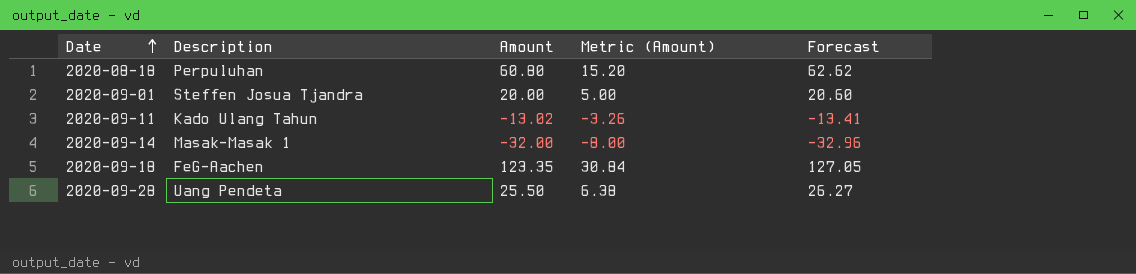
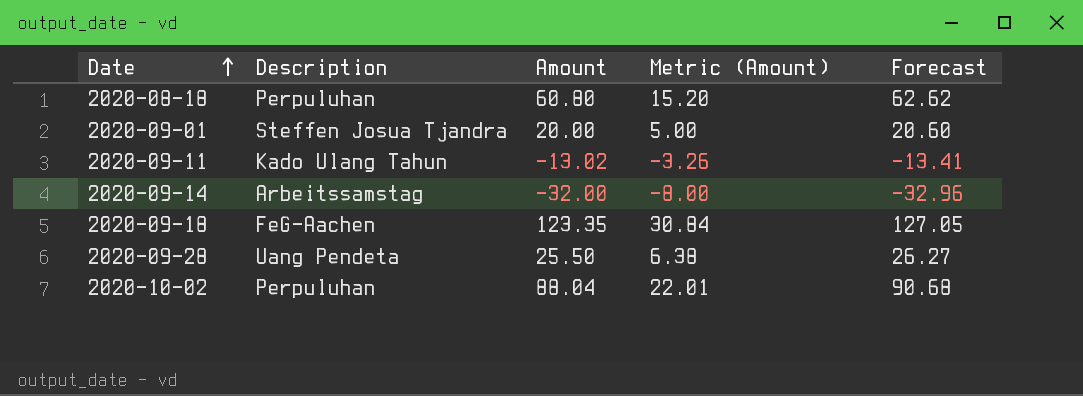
2020-09-14 | Description: Masak-Masak 1 -> Arbeitssamstag
row 2020-10-02: none -> Perpuluhan | 88.04 | 22.01 | 90.68

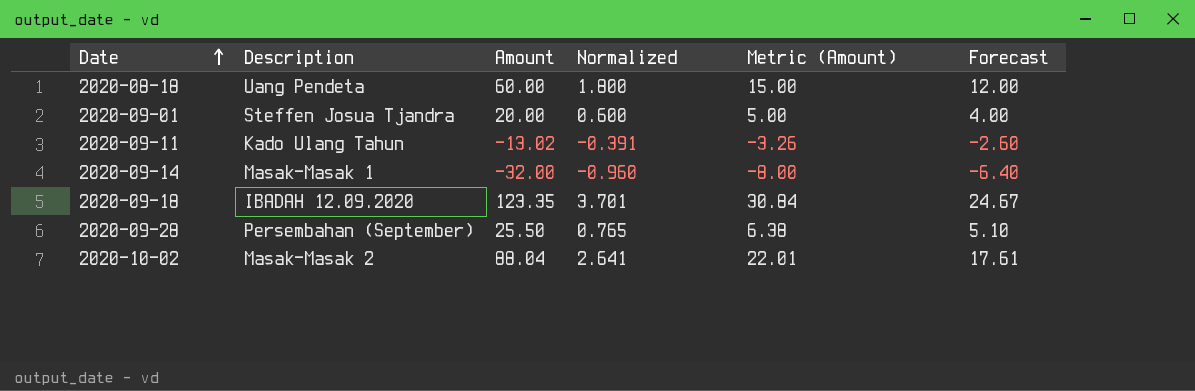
column Normalized | formula: none -> [Amount] * 0.03
column Forecast | formula: [Amount] * 1.03 -> [Amount] * 0.2
2020-08-18 | Description: Perpuluhan -> Uang Pendeta
2020-08-18 | Amount: 60.80 -> 60.00
2020-08-18 | Metric (Amount): 15.20 -> 15.00
2020-09-14 | Description: Arbeitssamstag -> Masak-Masak 1
2020-09-18 | Description: FeG-Aachen -> IBADAH 12.09.2020
2020-09-28 | Description: Uang Pendeta -> Persembahan (September)
2020-10-02 | Description: Perpuluhan -> Masak-Masak 2

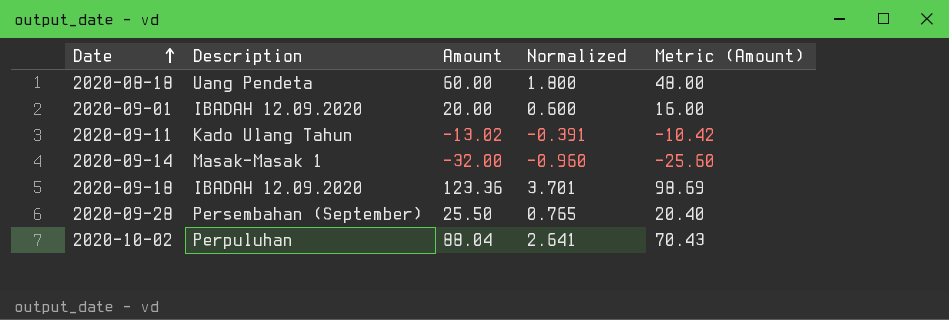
column Forecast | formula: [Amount] * 0.2 -> none
column Metric (Amount) | formula: [Amount] * 0.25 -> [Amount] * 0.8
2020-09-01 | Description: Steffen Josua Tjandra -> IBADAH 12.09.2020
2020-09-18 | Amount: 123.35 -> 123.36
2020-10-02 | Description: Masak-Masak 2 -> Perpuluhan

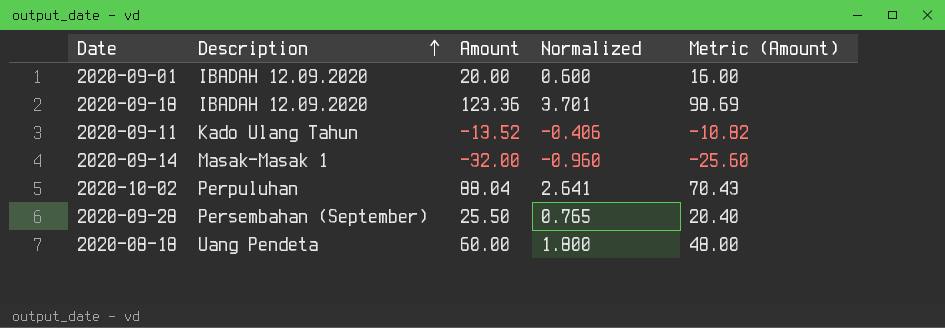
row order: Date ascending -> Description ascending
2020-09-11 | Amount: -13.02 -> -13.52
2020-09-11 | Normalized: -0.391 -> -0.406
2020-09-11 | Metric (Amount): -10.42 -> -10.82

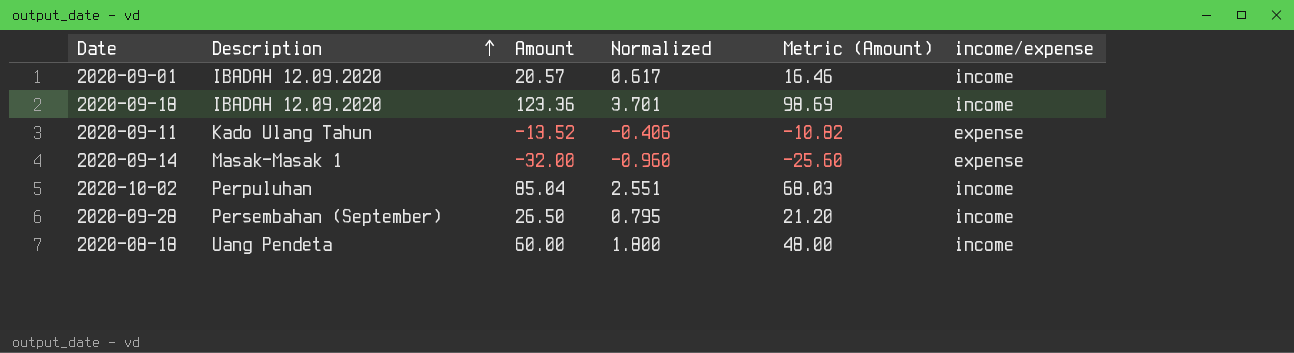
column income/expense | position: none -> 6
2020-09-01 | Amount: 20.00 -> 20.57
2020-09-01 | Normalized: 0.600 -> 0.617
2020-09-01 | Metric (Amount): 16.00 -> 16.46
2020-10-02 | Amount: 88.04 -> 85.04
2020-10-02 | Normalized: 2.641 -> 2.551
2020-10-02 | Metric (Amount): 70.43 -> 68.03
2020-09-28 | Amount: 25.50 -> 26.50
2020-09-28 | Normalized: 0.765 -> 0.795
2020-09-28 | Metric (Amount): 20.40 -> 21.20

